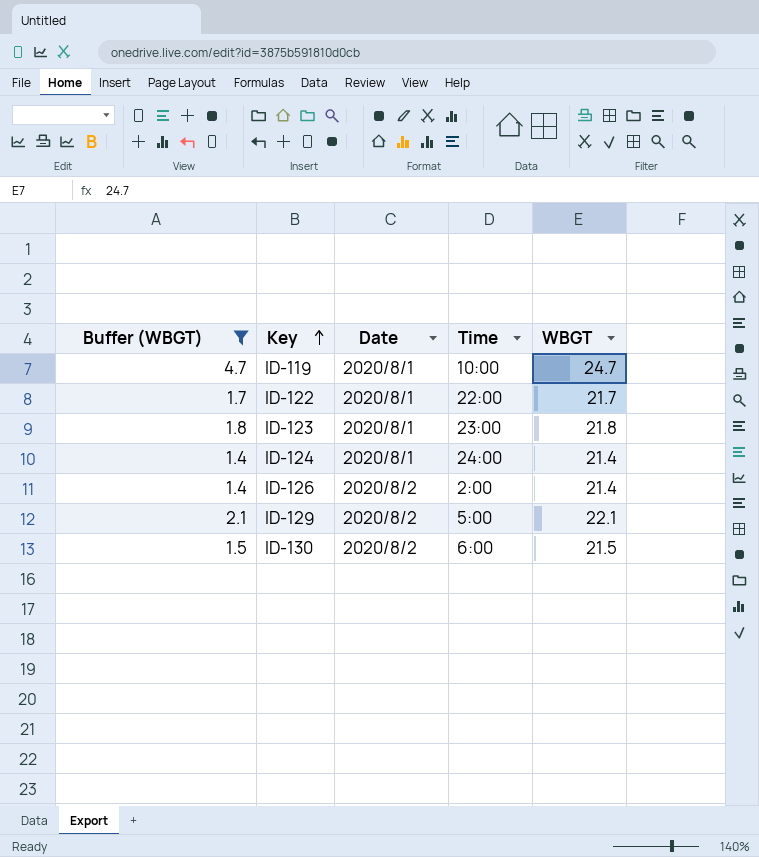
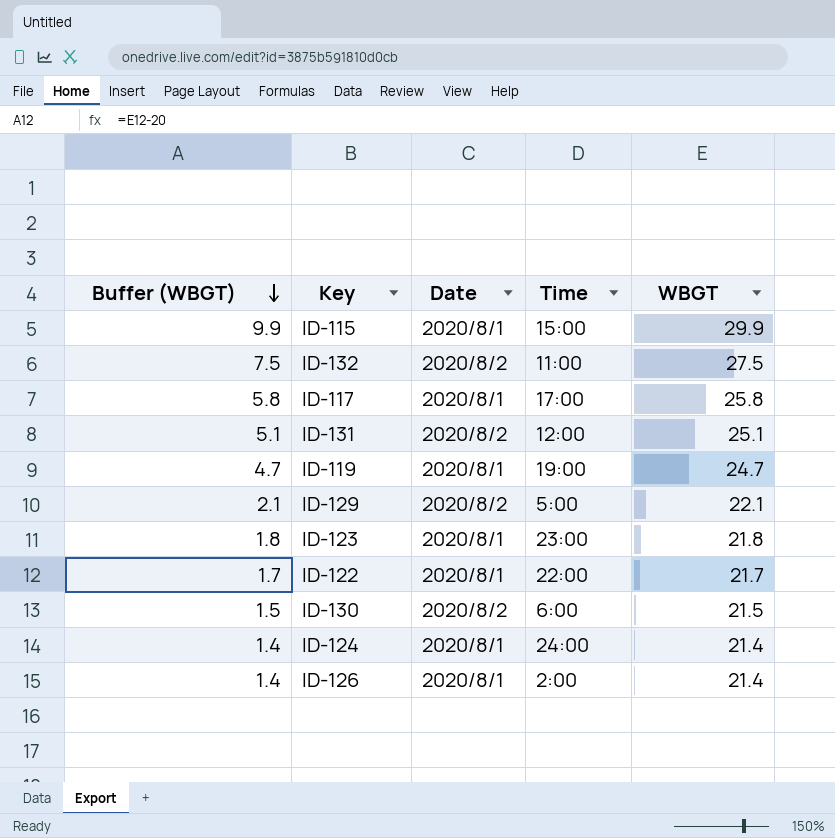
filter: Buffer (WBGT) <= 4.7 -> none
row order: Key ascending -> Buffer (WBGT) descending
ID-119 | Time: 10:00 -> 19:00
ID-126 | Date: 2020/8/2 -> 2020/8/1

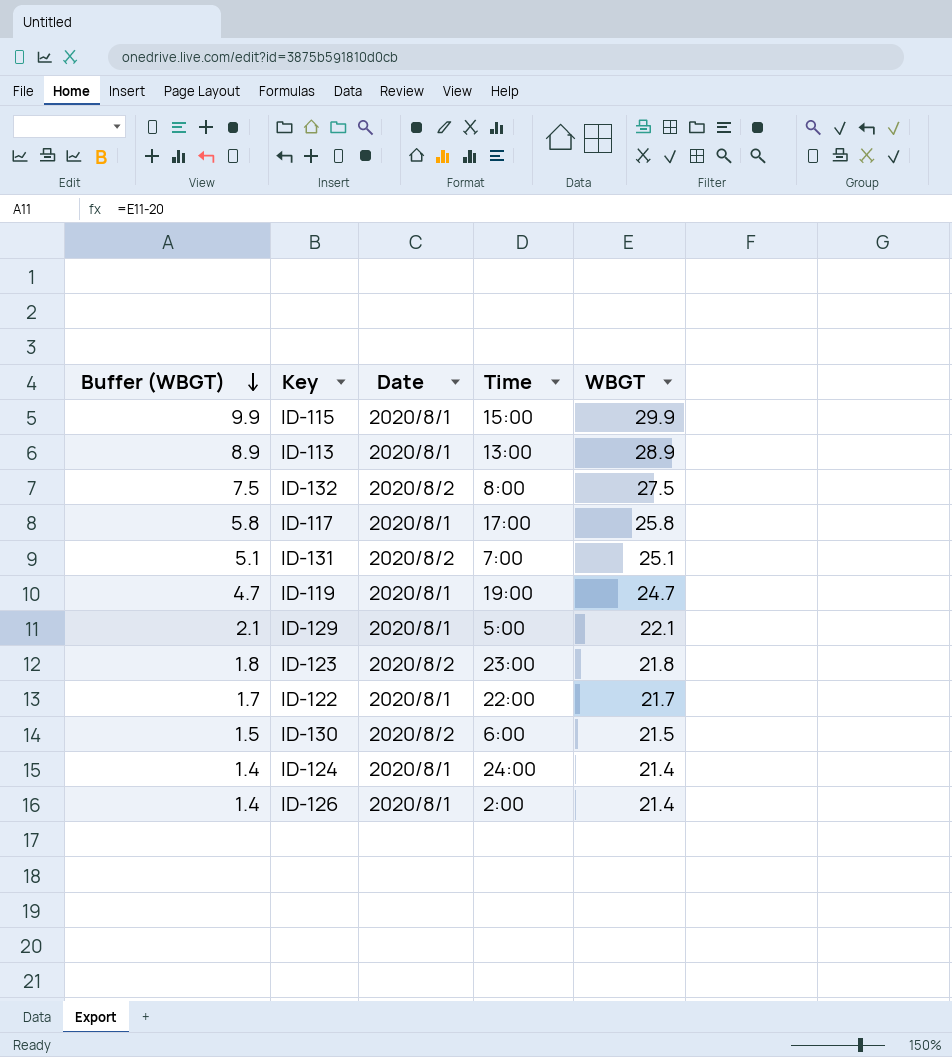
row ID-113: none -> 8.9 | 2020/8/1 | 13:00 | 28.9
ID-132 | Time: 11:00 -> 8:00
ID-131 | Time: 12:00 -> 7:00
ID-129 | Date: 2020/8/2 -> 2020/8/1
ID-123 | Date: 2020/8/1 -> 2020/8/2

